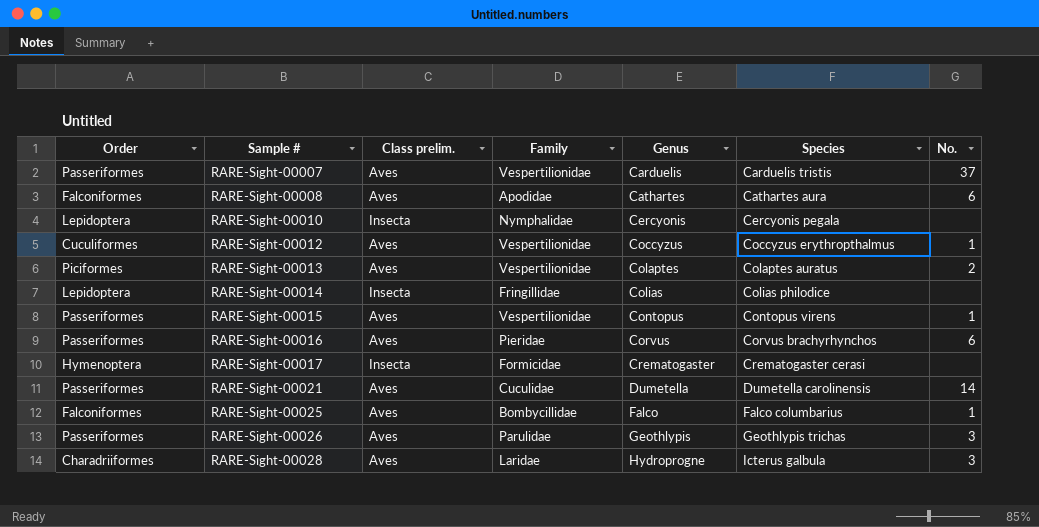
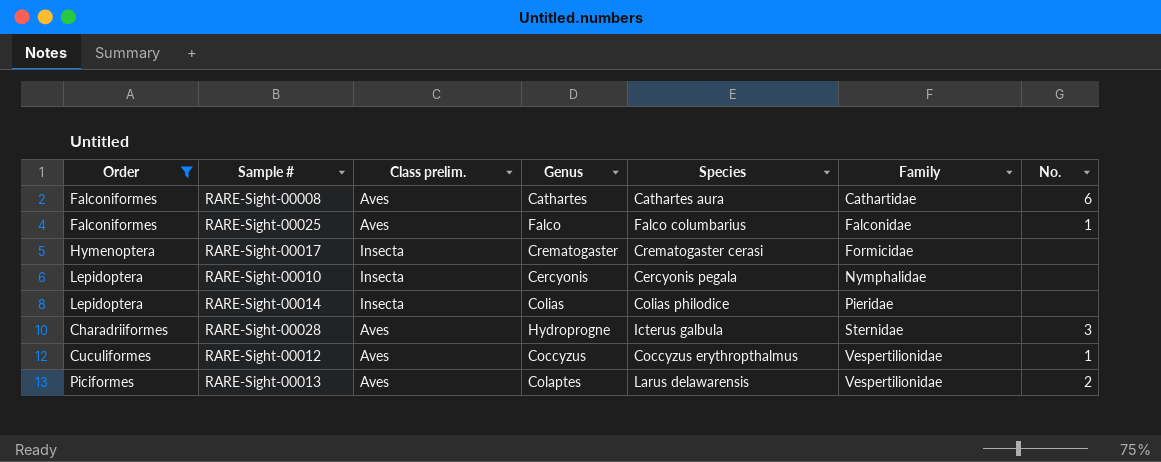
filter: none -> Order != Passeriformes
row order: Sample # ascending -> Family ascending
column Family | position: 4 -> 6
RARE-Sight-00008 | Family: Apodidae -> Cathartidae
RARE-Sight-00025 | Family: Bombycillidae -> Falconidae
RARE-Sight-00014 | Family: Fringillidae -> Pieridae
RARE-Sight-00028 | Family: Laridae -> Sternidae
RARE-Sight-00013 | Species: Colaptes auratus -> Larus delawarensis

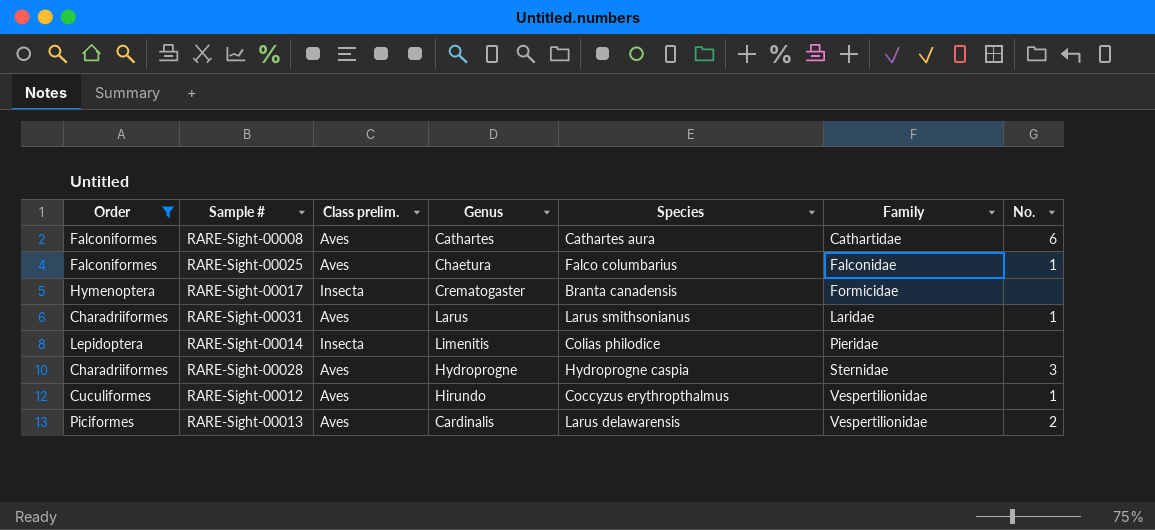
row RARE-Sight-00010: Lepidoptera | Insecta | Cercyonis | Cercyonis pegala | Nymphalidae | none -> none
RARE-Sight-00025 | Genus: Falco -> Chaetura
RARE-Sight-00017 | Species: Crematogaster cerasi -> Branta canadensis
row RARE-Sight-00031: none -> Charadriiformes | Aves | Larus | Larus smithsonianus | Laridae | 1
RARE-Sight-00014 | Genus: Colias -> Limenitis
RARE-Sight-00028 | Species: Icterus galbula -> Hydroprogne caspia
RARE-Sight-00012 | Genus: Coccyzus -> Hirundo
RARE-Sight-00013 | Genus: Colaptes -> Cardinalis

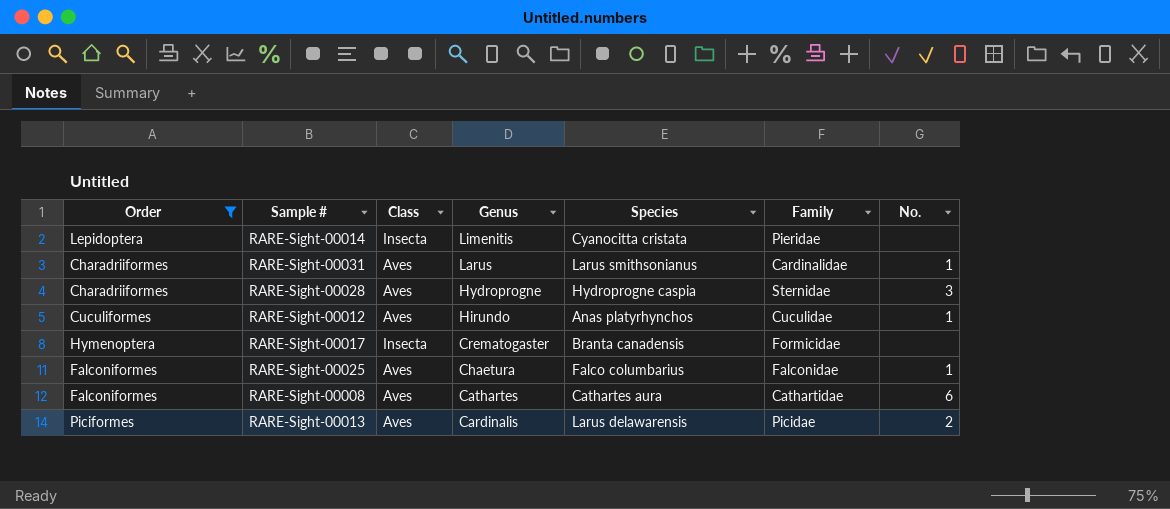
row order: Family ascending -> Genus descending
column name: Class prelim. -> Class
RARE-Sight-00014 | Species: Colias philodice -> Cyanocitta cristata
RARE-Sight-00031 | Family: Laridae -> Cardinalidae
RARE-Sight-00012 | Species: Coccyzus erythropthalmus -> Anas platyrhynchos
RARE-Sight-00012 | Family: Vespertilionidae -> Cuculidae
RARE-Sight-00013 | Family: Vespertilionidae -> Picidae

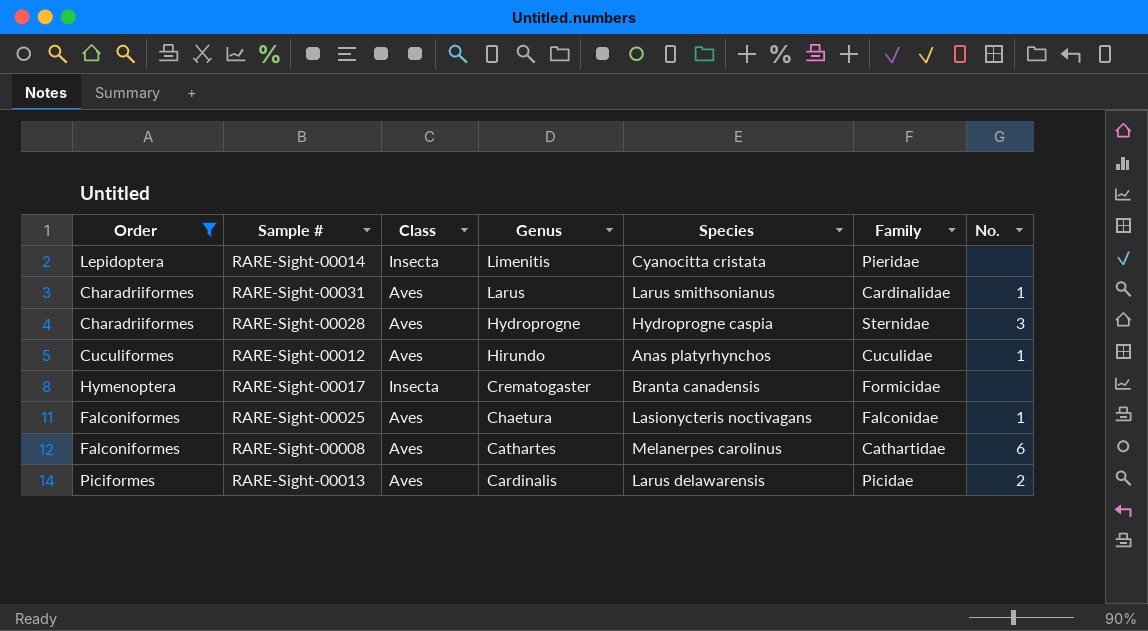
RARE-Sight-00025 | Species: Falco columbarius -> Lasionycteris noctivagans
RARE-Sight-00008 | Species: Cathartes aura -> Melanerpes carolinus

